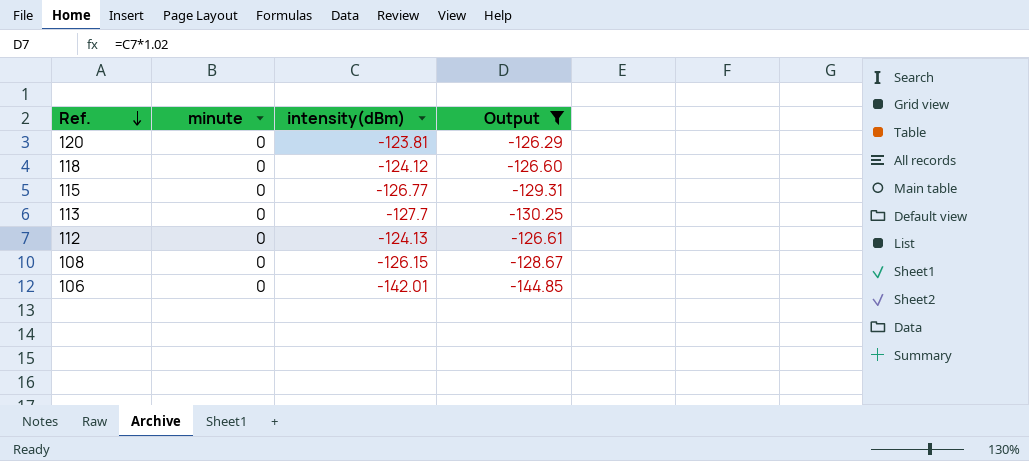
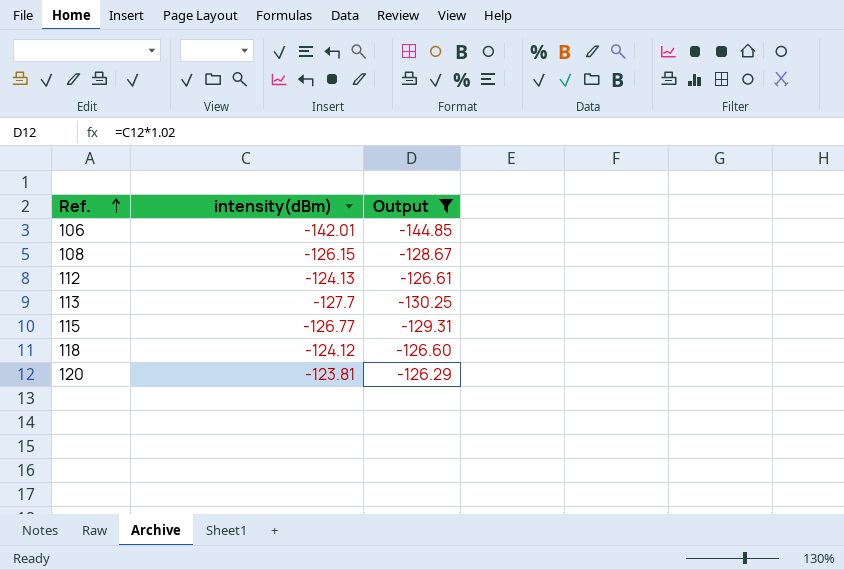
row order: Ref. descending -> Ref. ascending
column minute | position: 2 -> none

